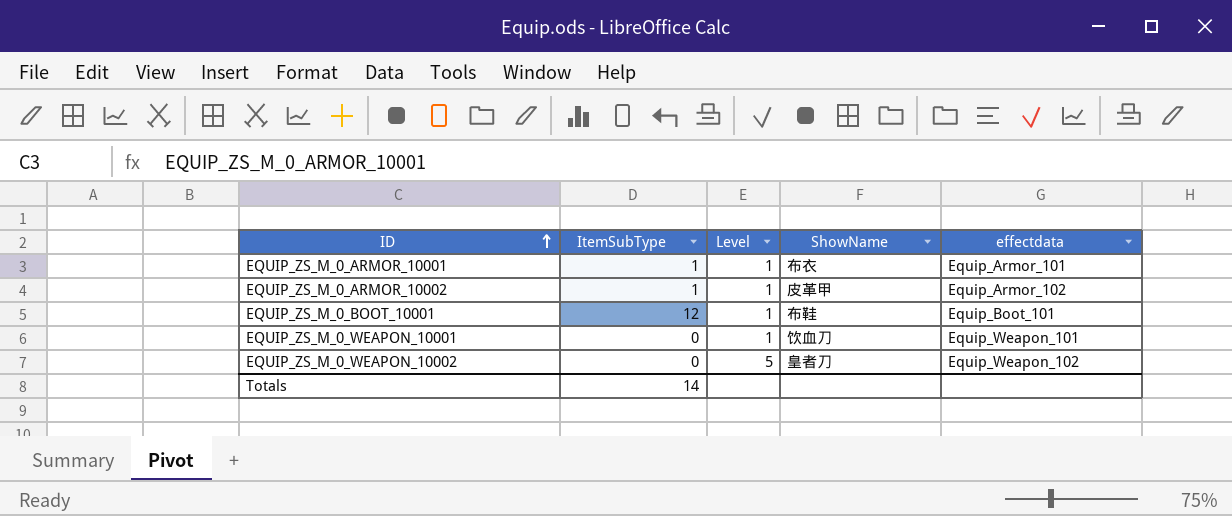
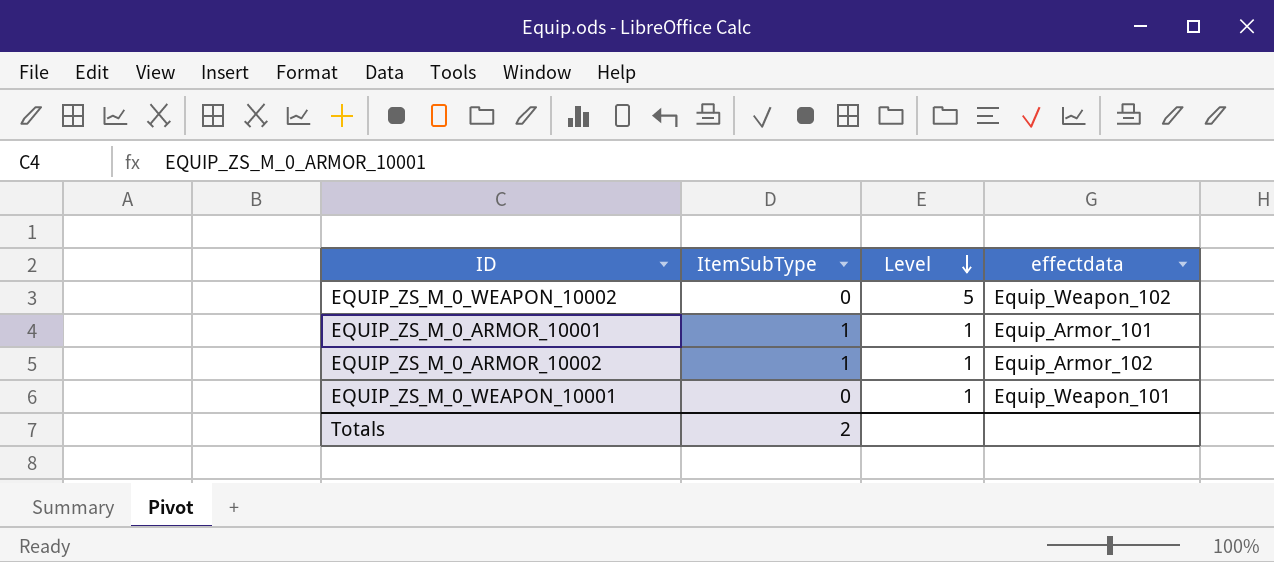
row order: ID ascending -> Level descending
column ShowName | position: 4 -> none
row EQUIP_ZS_M_0_BOOT_10001: 12 | 1 | 布鞋 | Equip_Boot_101 -> none
Totals | ItemSubType: 14 -> 2

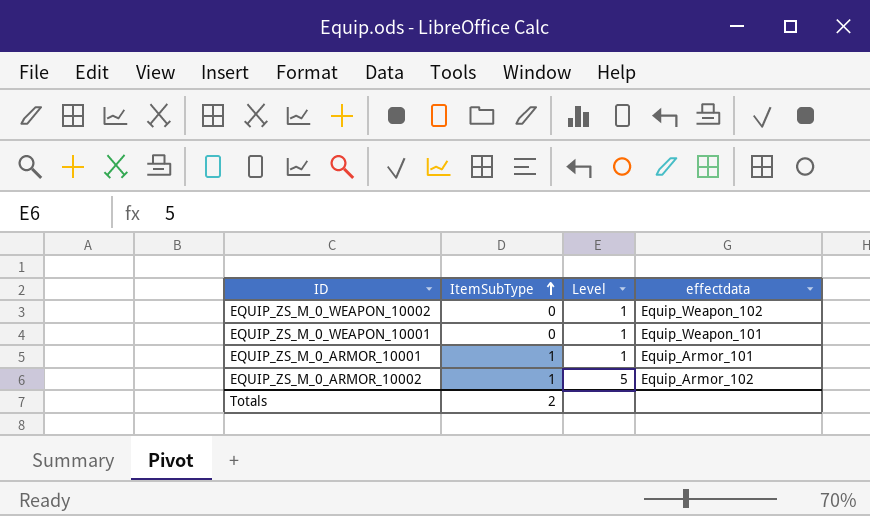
row order: Level descending -> ItemSubType ascending
EQUIP_ZS_M_0_WEAPON_10002 | Level: 5 -> 1
EQUIP_ZS_M_0_ARMOR_10002 | Level: 1 -> 5

